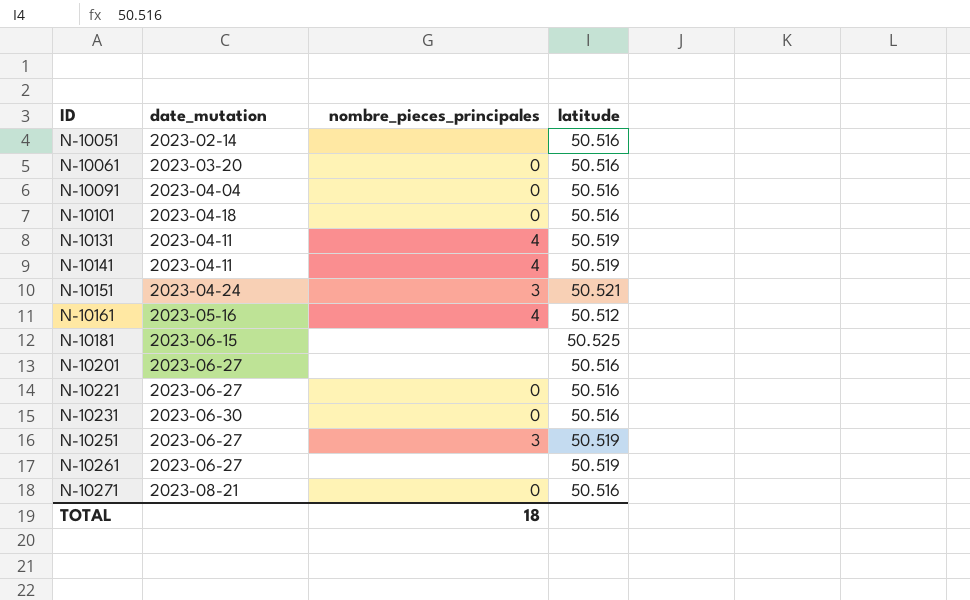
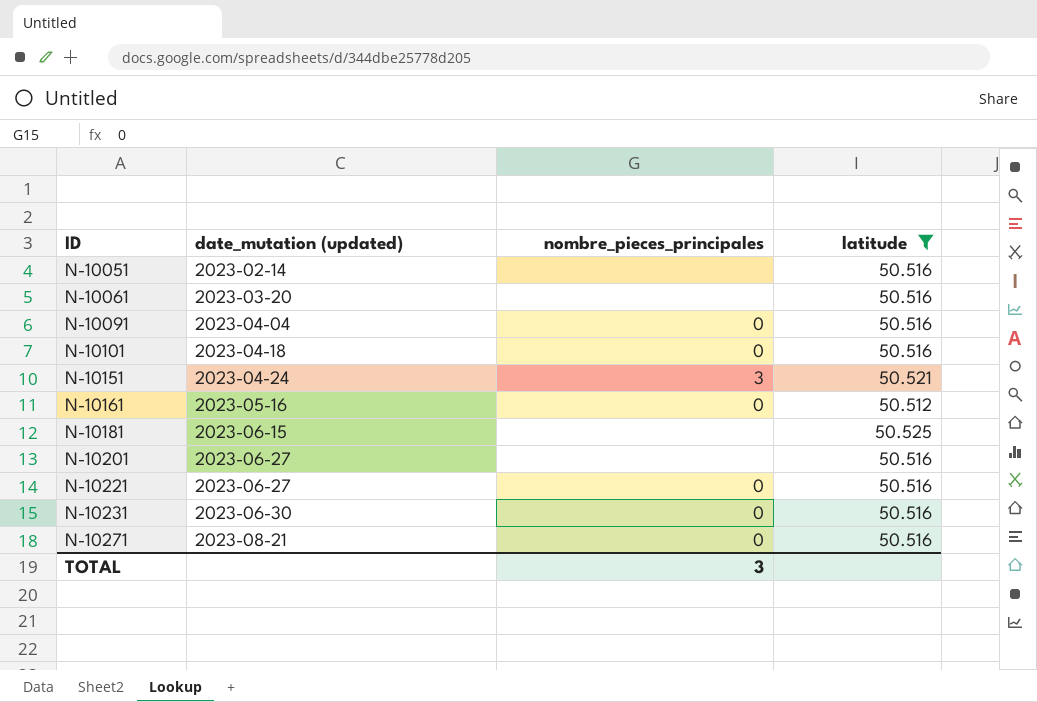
filter: none -> latitude != 50.519
column name: date_mutation -> date_mutation (updated)
N-10061 | nombre_pieces_principales: 0 -> none
N-10161 | nombre_pieces_principales: 4 -> 0
TOTAL | nombre_pieces_principales: 18 -> 3

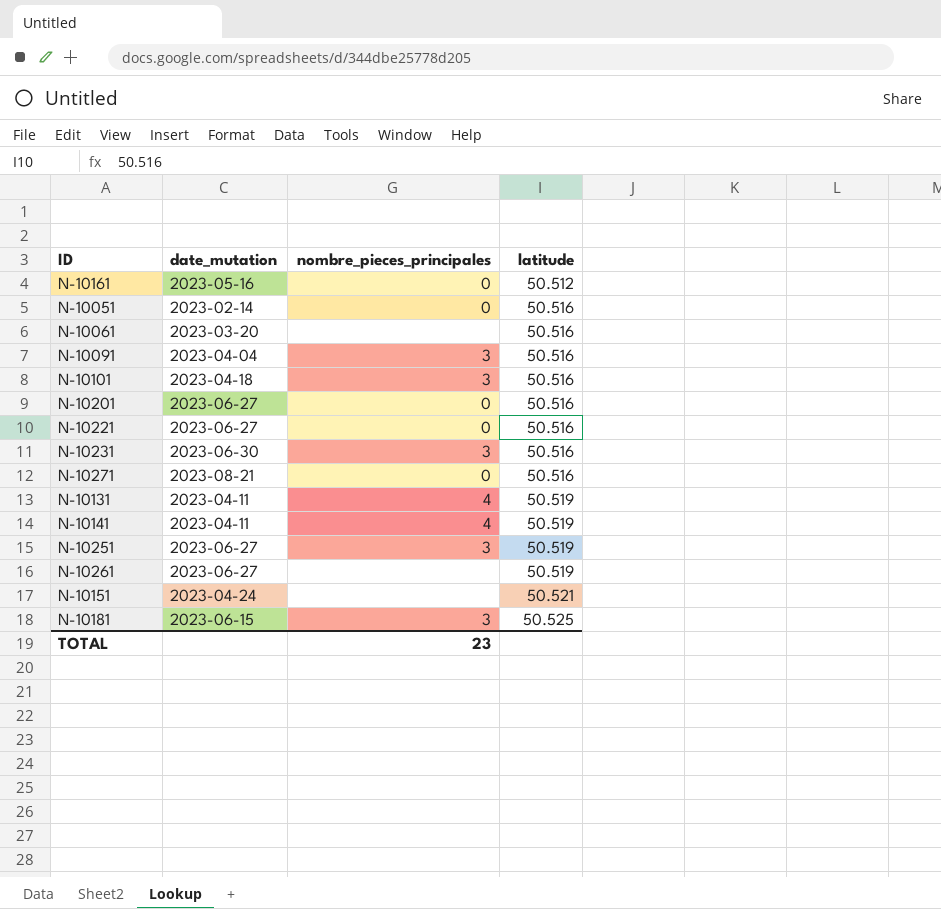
filter: latitude != 50.519 -> none
row order: ID ascending -> latitude ascending
column name: date_mutation (updated) -> date_mutation
N-10051 | nombre_pieces_principales: none -> 0
N-10091 | nombre_pieces_principales: 0 -> 3
N-10101 | nombre_pieces_principales: 0 -> 3
N-10201 | nombre_pieces_principales: none -> 0
N-10231 | nombre_pieces_principales: 0 -> 3
N-10151 | nombre_pieces_principales: 3 -> none
N-10181 | nombre_pieces_principales: none -> 3
TOTAL | nombre_pieces_principales: 3 -> 23

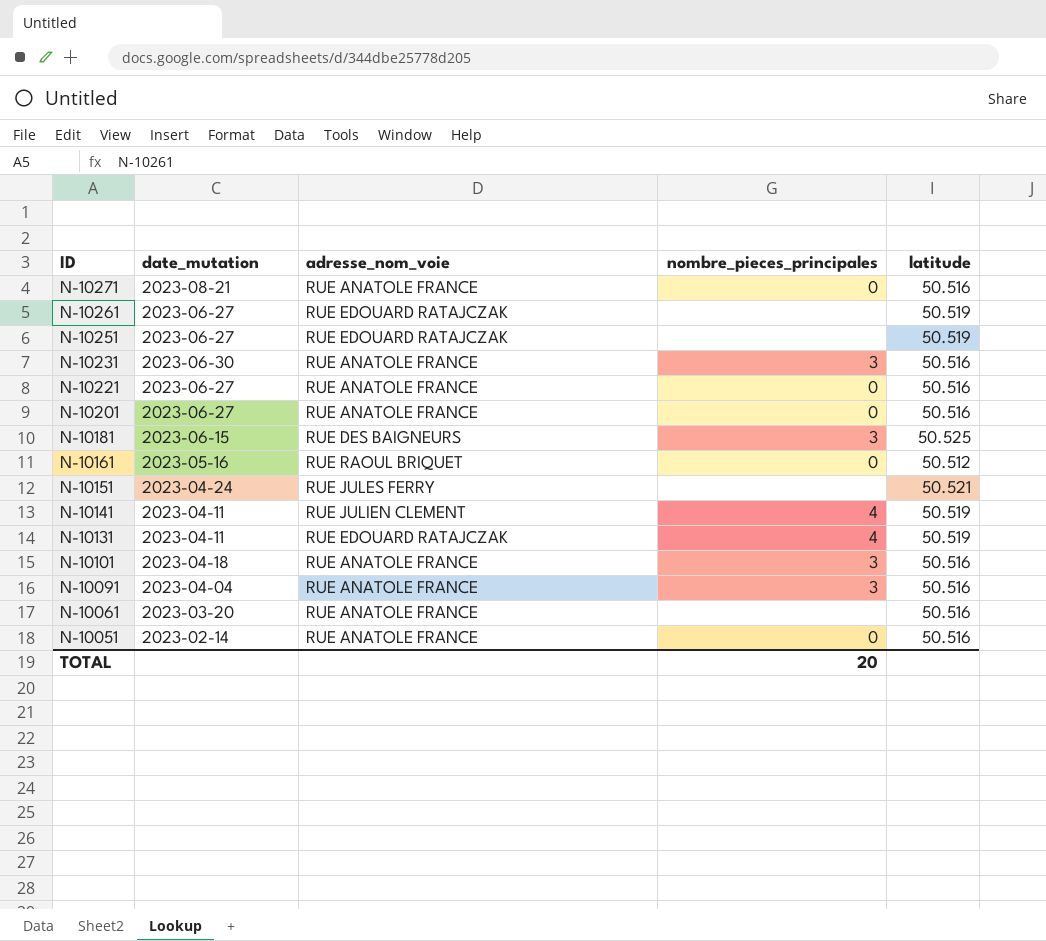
row order: latitude ascending -> ID descending
column adresse_nom_voie | position: none -> 3
N-10251 | nombre_pieces_principales: 3 -> none
TOTAL | nombre_pieces_principales: 23 -> 20

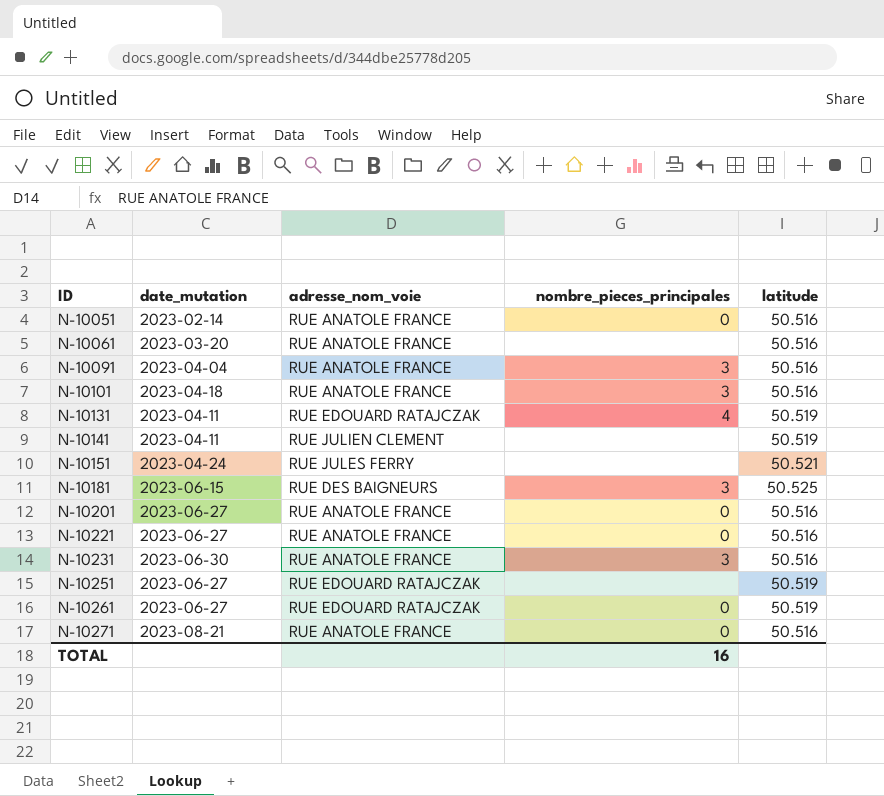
row order: ID descending -> ID ascending
row N-10161: 2023-05-16 | RUE RAOUL BRIQUET | 0 | 50.512 -> none
N-10141 | nombre_pieces_principales: 4 -> none
N-10261 | nombre_pieces_principales: none -> 0
TOTAL | nombre_pieces_principales: 20 -> 16

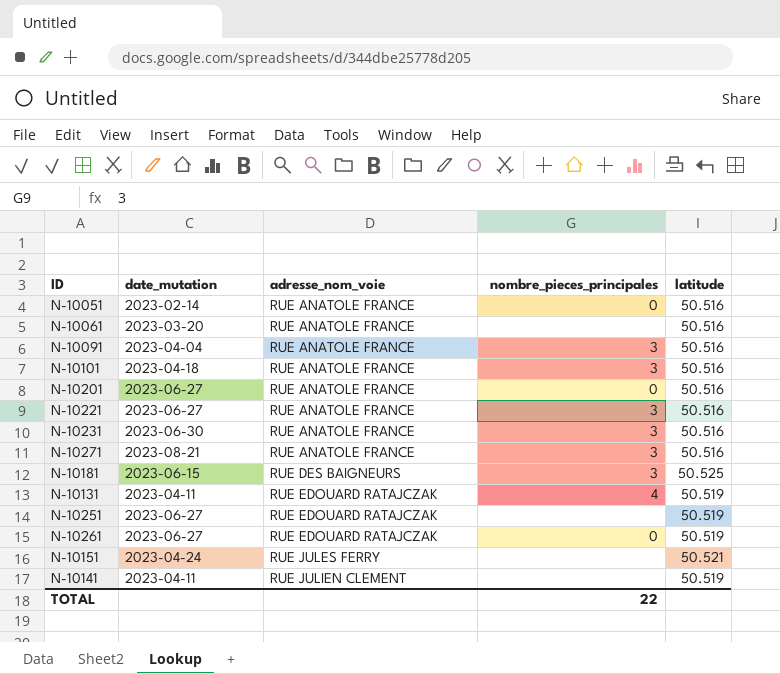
row order: ID ascending -> adresse_nom_voie ascending
N-10221 | nombre_pieces_principales: 0 -> 3
N-10271 | nombre_pieces_principales: 0 -> 3
TOTAL | nombre_pieces_principales: 16 -> 22

